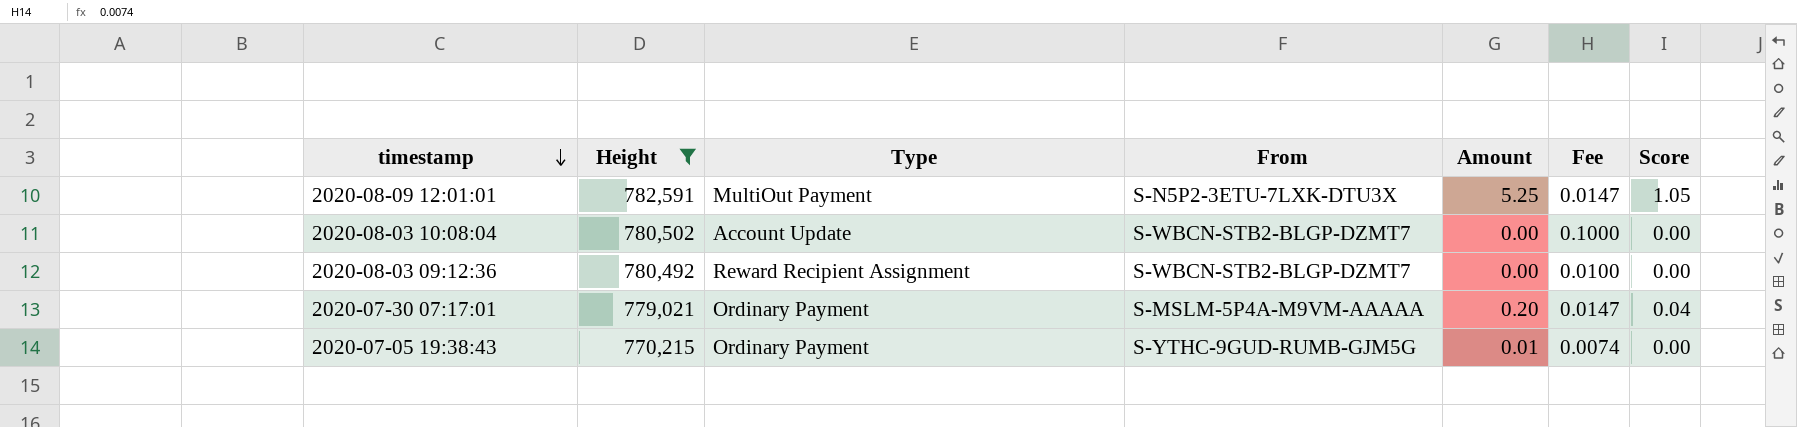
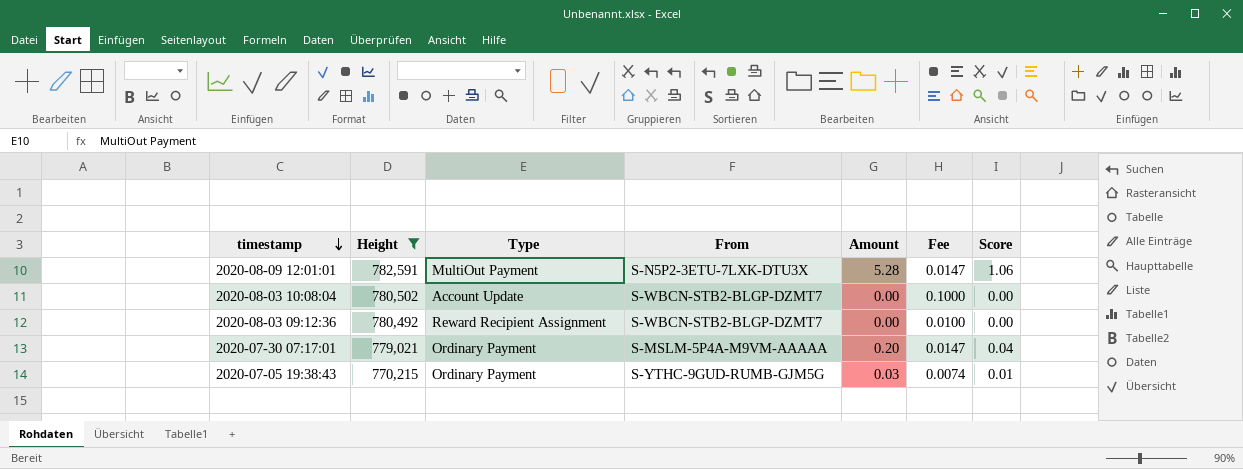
2020-08-09 12:01:01 | Amount: 5.25 -> 5.28
2020-08-09 12:01:01 | Score: 1.05 -> 1.06
2020-07-05 19:38:43 | Amount: 0.01 -> 0.03
2020-07-05 19:38:43 | Score: 0.00 -> 0.01

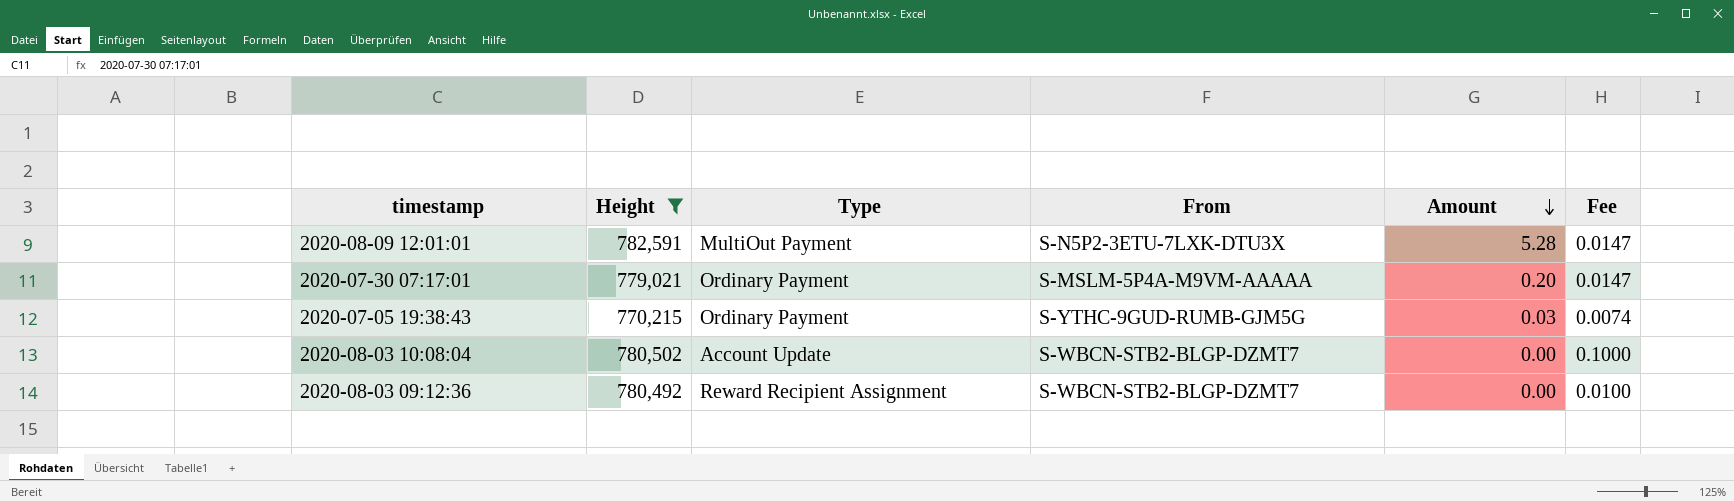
row order: timestamp descending -> Amount descending
column Score | formula: [Amount] * 0.2 -> none

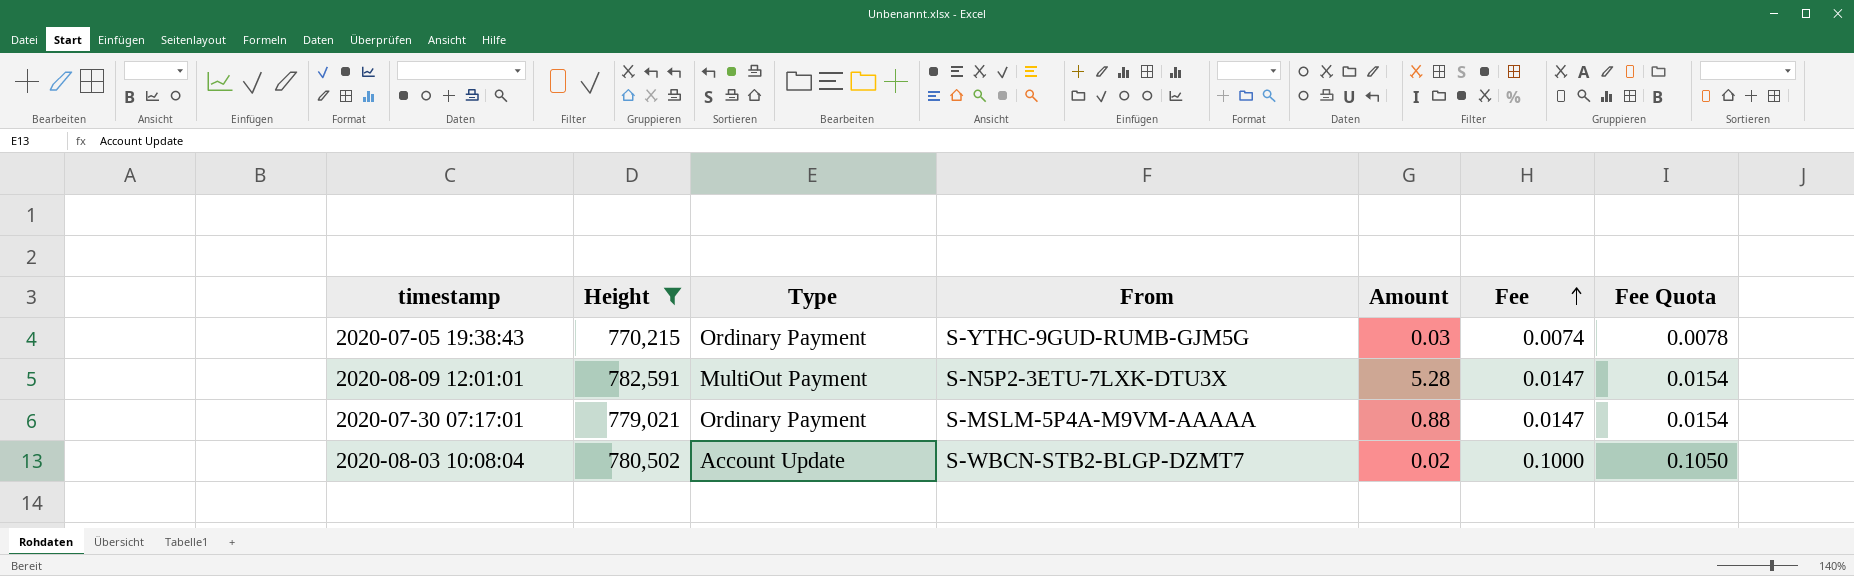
row order: Amount descending -> Fee ascending
column Fee Quota | formula: none -> [Fee] * 1.05
row 2020-08-03 09:12:36: 780,492 | Reward Recipient Assignment | S-WBCN-STB2-BLGP-DZMT7 | 0.00 | 0.0100 -> none
2020-07-30 07:17:01 | Amount: 0.20 -> 0.88
2020-08-03 10:08:04 | Amount: 0.00 -> 0.02

